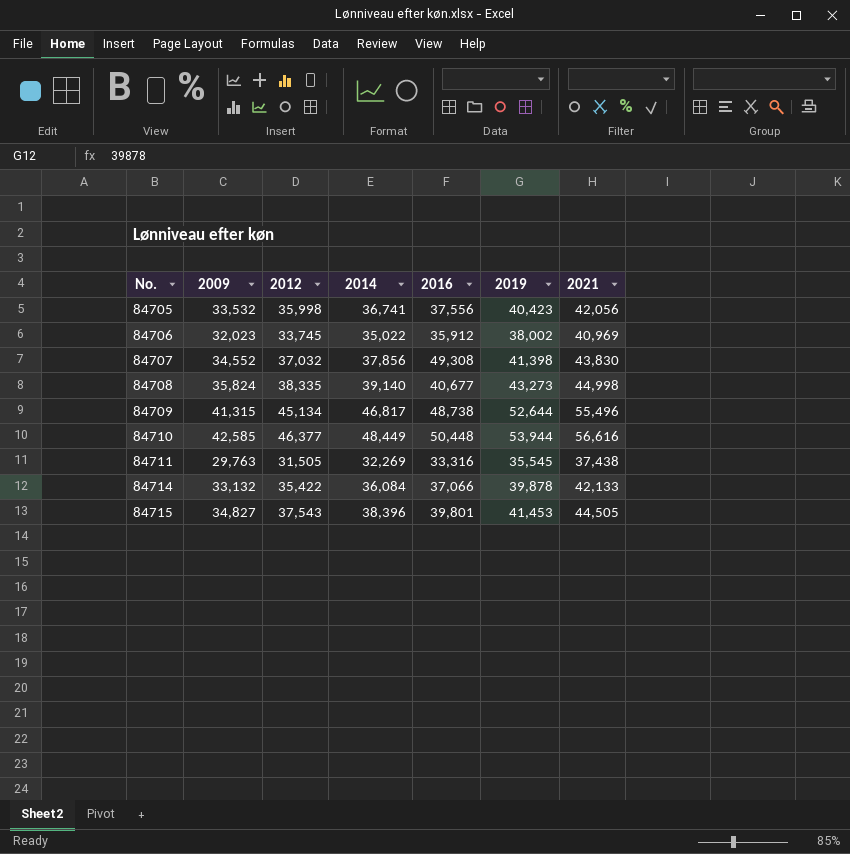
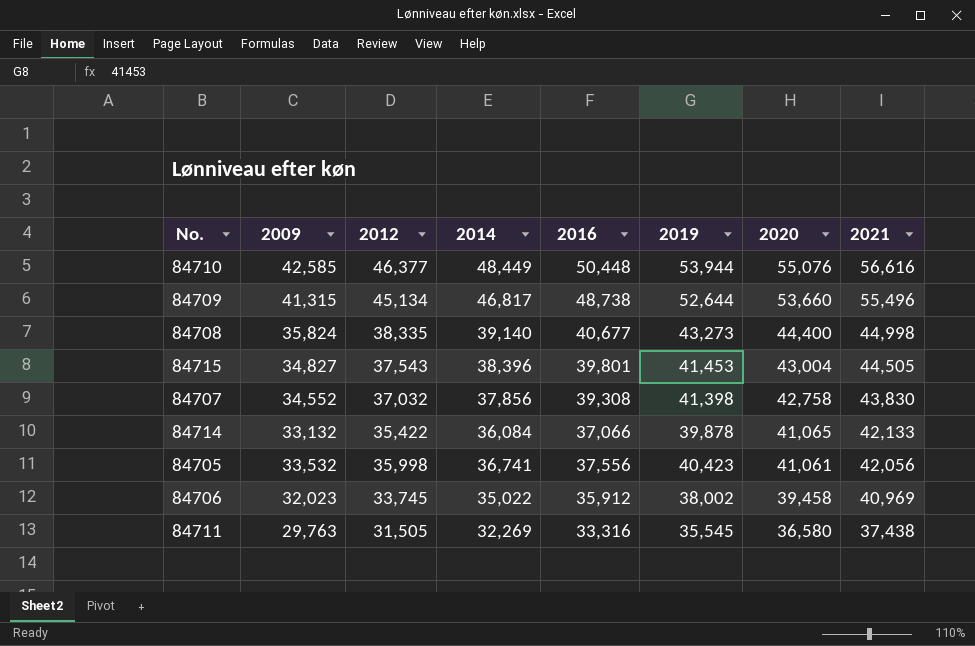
row order: No. ascending -> 2020 descending
column 2020 | position: none -> 7
84707 | 2016: 49,308 -> 39,308

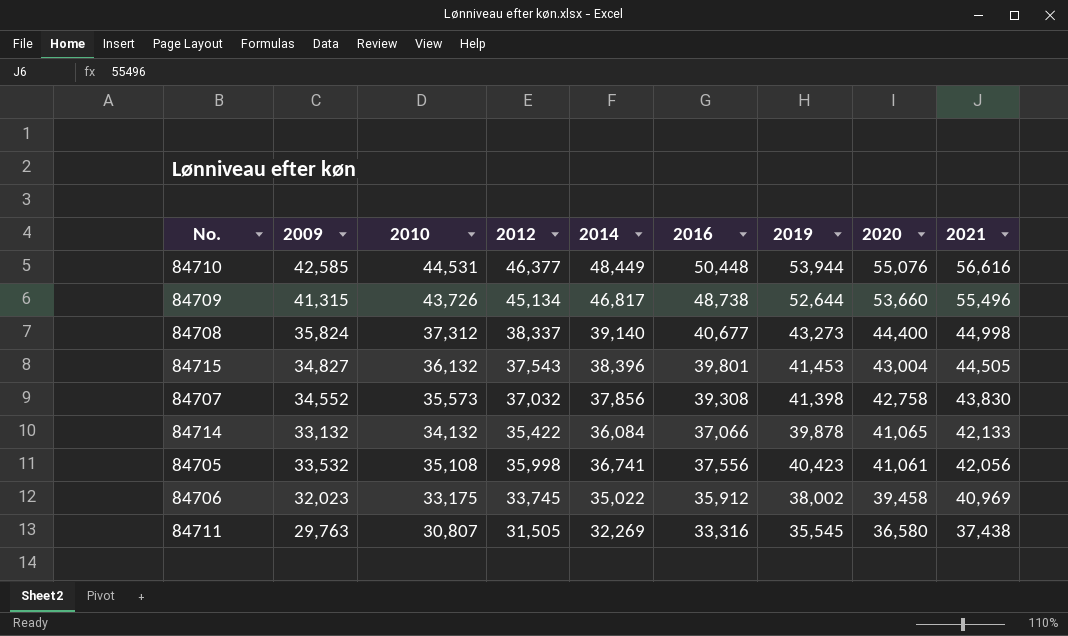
column 2010 | position: none -> 3
84708 | 2012: 38,335 -> 38,337

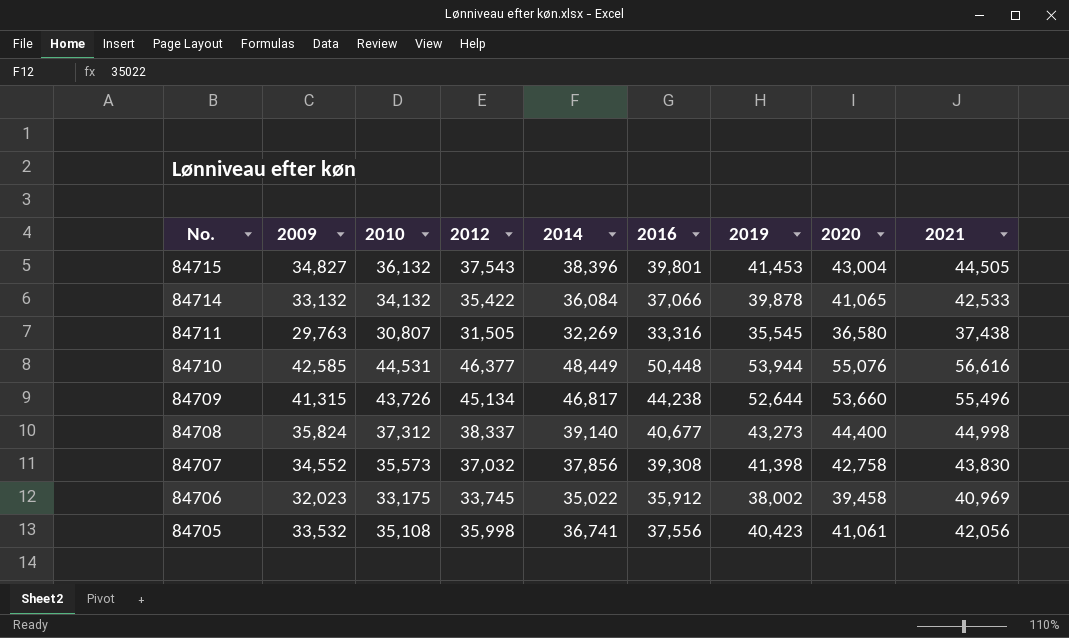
row order: 2020 descending -> No. descending
84714 | 2021: 42,133 -> 42,533
84709 | 2016: 48,738 -> 44,238

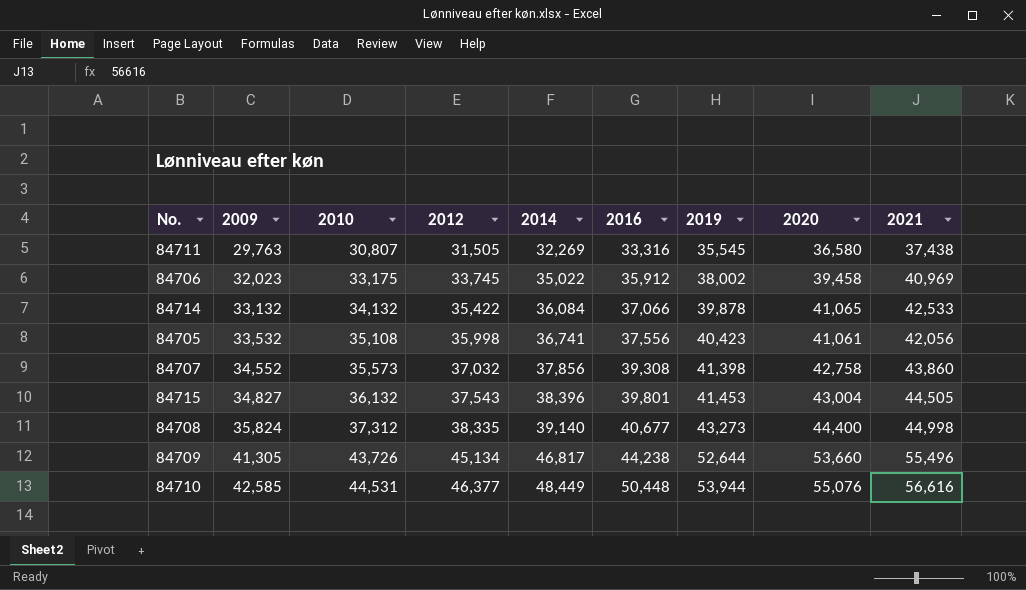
row order: No. descending -> 2009 ascending
84707 | 2021: 43,830 -> 43,860
84708 | 2012: 38,337 -> 38,335
84709 | 2009: 41,315 -> 41,305

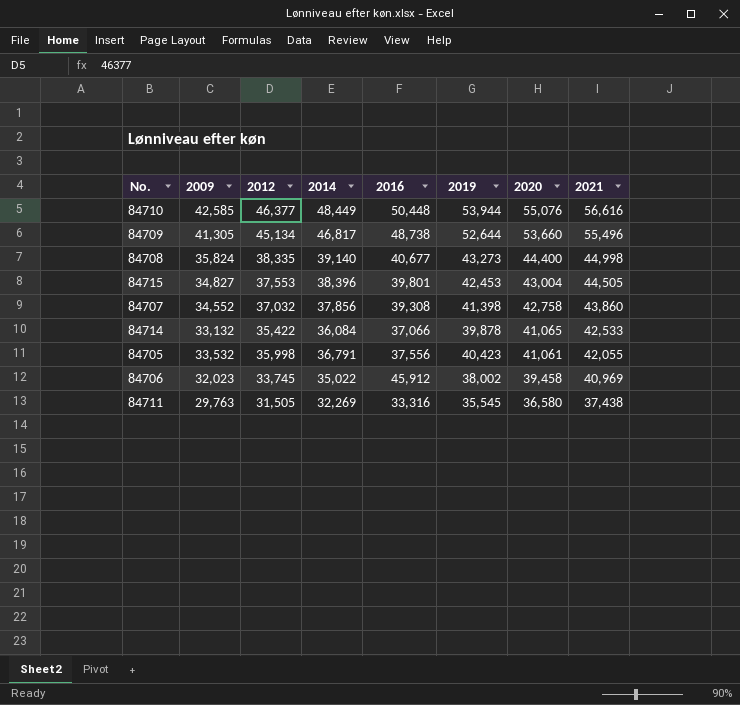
row order: 2009 ascending -> 2020 descending
column 2010 | position: 3 -> none
84709 | 2016: 44,238 -> 48,738
84715 | 2012: 37,543 -> 37,553
84715 | 2019: 41,453 -> 42,453
84705 | 2014: 36,741 -> 36,791
84705 | 2021: 42,056 -> 42,055
84706 | 2016: 35,912 -> 45,912

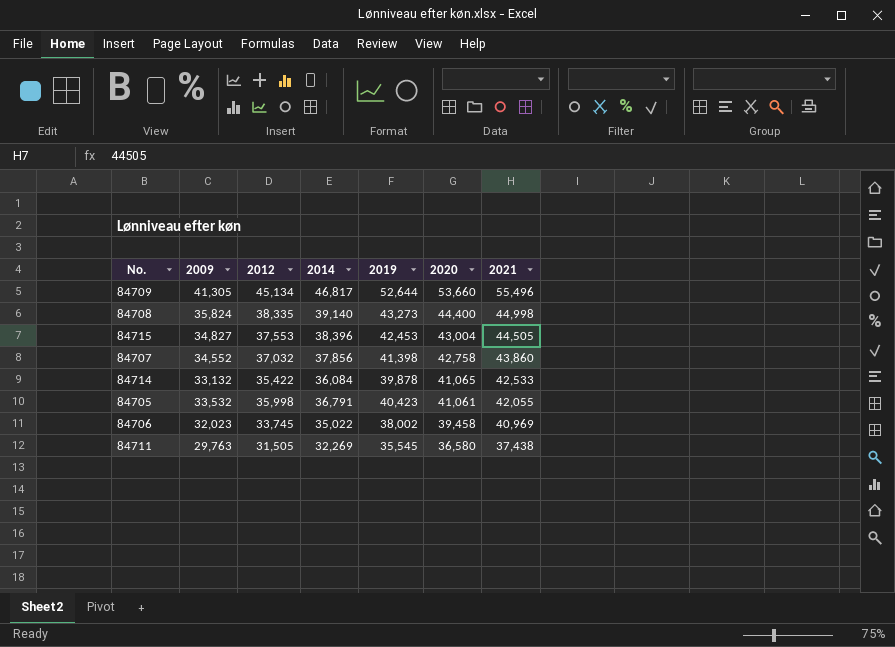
column 2016 | position: 5 -> none
row 84710: 42,585 | 46,377 | 48,449 | 50,448 | 53,944 | 55,076 | 56,616 -> none

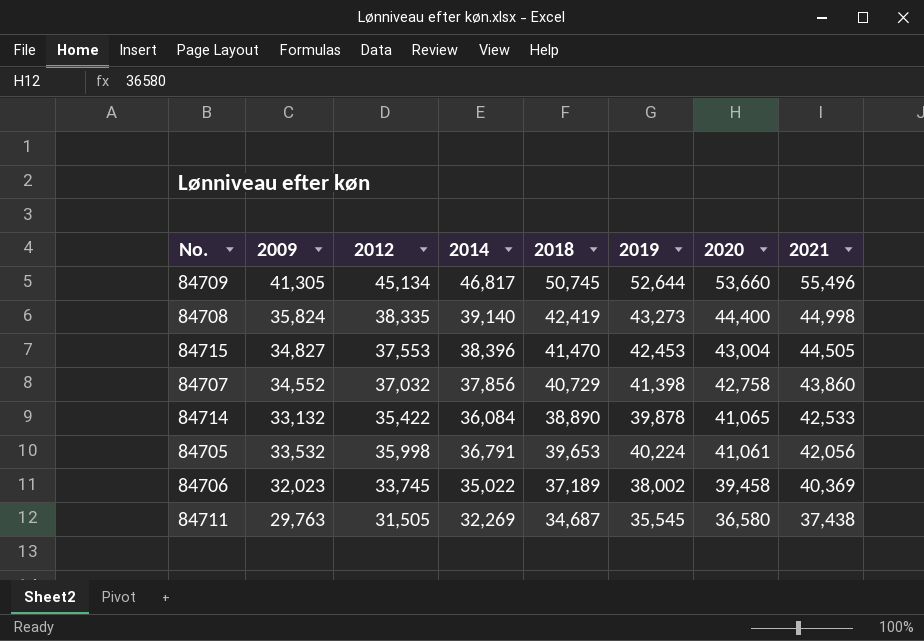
column 2018 | position: none -> 5
84705 | 2019: 40,423 -> 40,224
84705 | 2021: 42,055 -> 42,056
84706 | 2021: 40,969 -> 40,369

